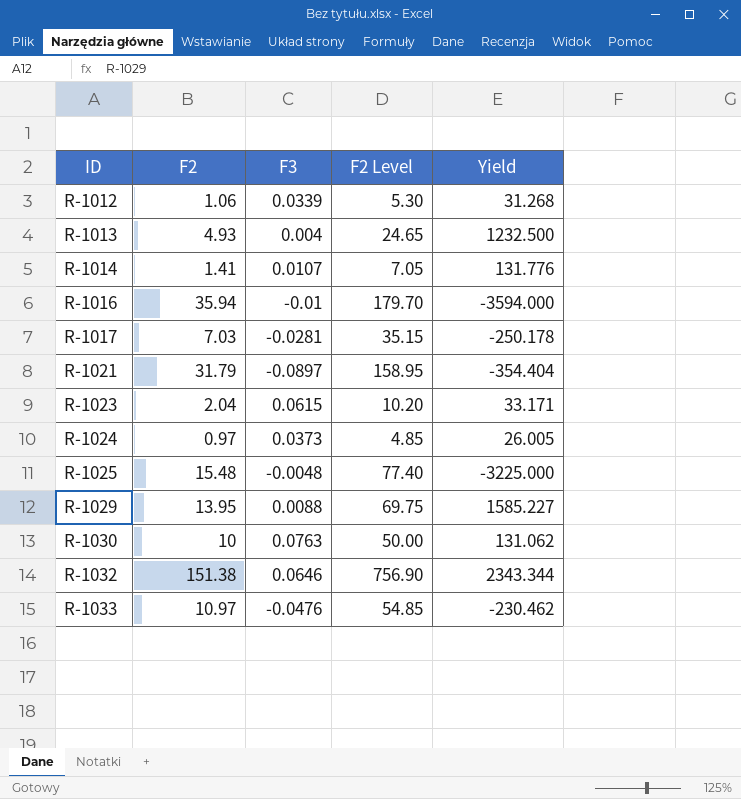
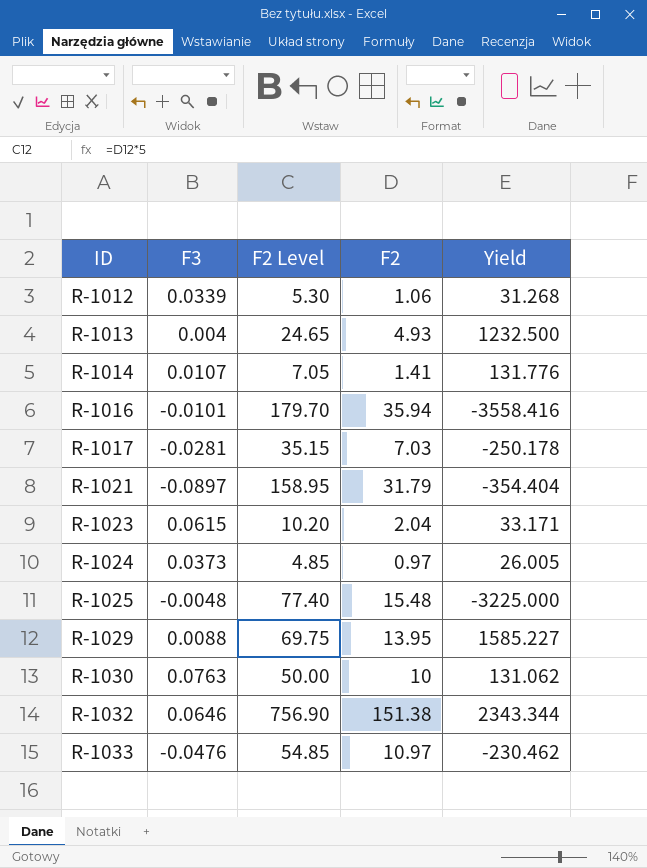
column F2 | position: 2 -> 4
R-1016 | F3: -0.01 -> -0.0101
R-1016 | Yield: -3594.000 -> -3558.416

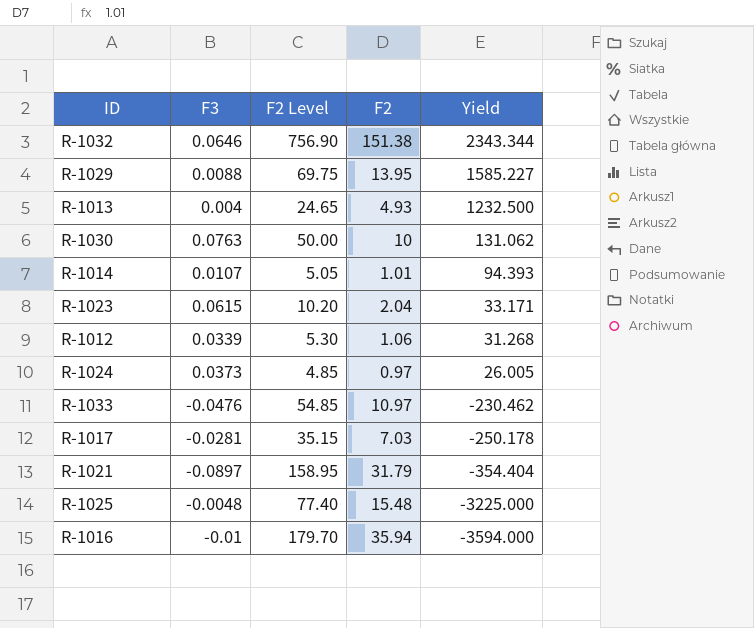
row order: ID ascending -> Yield descending
R-1014 | F2 Level: 7.05 -> 5.05
R-1014 | F2: 1.41 -> 1.01
R-1014 | Yield: 131.776 -> 94.393
R-1016 | F3: -0.0101 -> -0.01
R-1016 | Yield: -3558.416 -> -3594.000

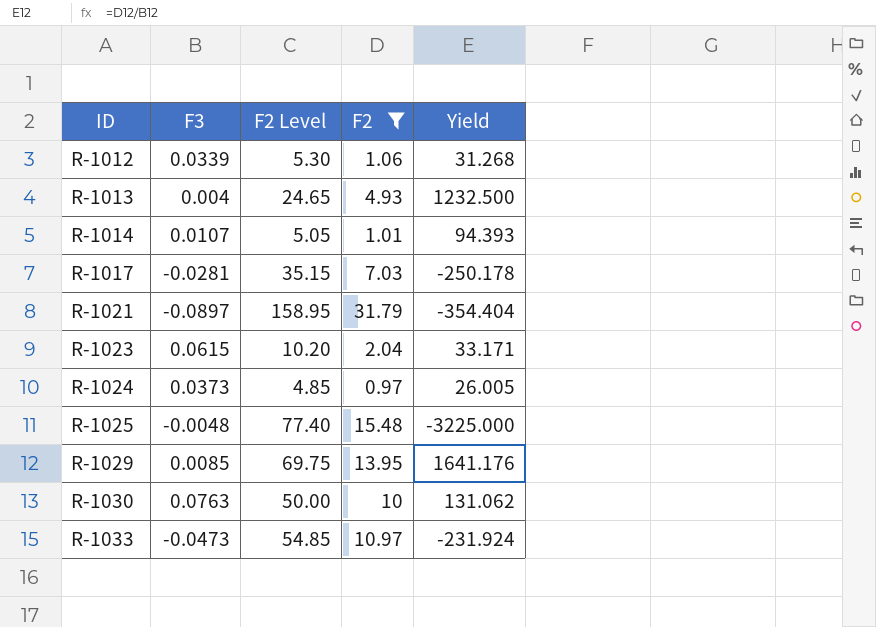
filter: none -> F2 <= 31.79
row order: Yield descending -> ID ascending
R-1029 | F3: 0.0088 -> 0.0085
R-1029 | Yield: 1585.227 -> 1641.176
R-1033 | F3: -0.0476 -> -0.0473
R-1033 | Yield: -230.462 -> -231.924

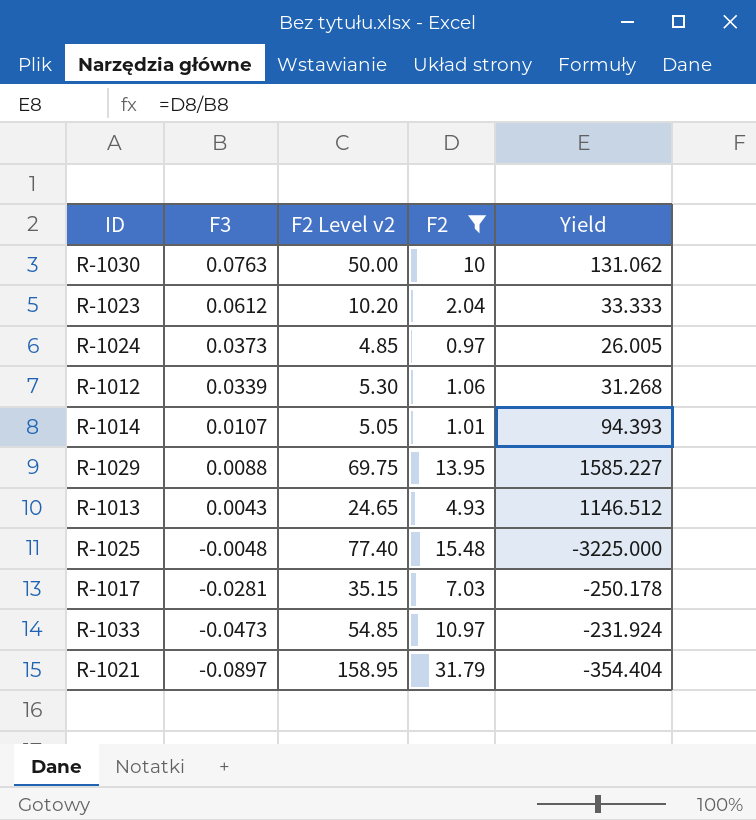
row order: ID ascending -> F3 descending
column name: F2 Level -> F2 Level v2
R-1023 | F3: 0.0615 -> 0.0612
R-1023 | Yield: 33.171 -> 33.333
R-1029 | F3: 0.0085 -> 0.0088
R-1029 | Yield: 1641.176 -> 1585.227
R-1013 | F3: 0.004 -> 0.0043
R-1013 | Yield: 1232.500 -> 1146.512

